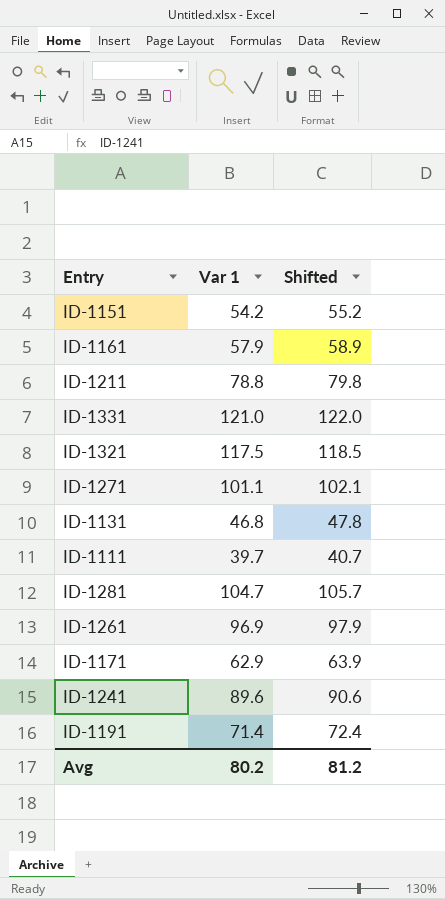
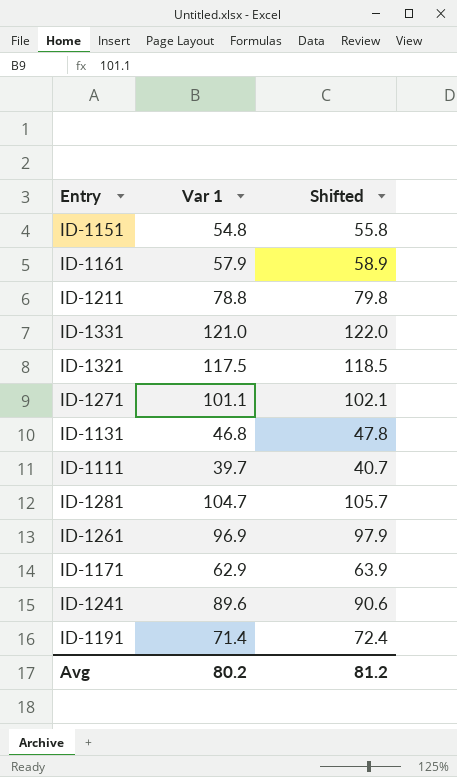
ID-1151 | Var 1: 54.2 -> 54.8
ID-1151 | Shifted: 55.2 -> 55.8

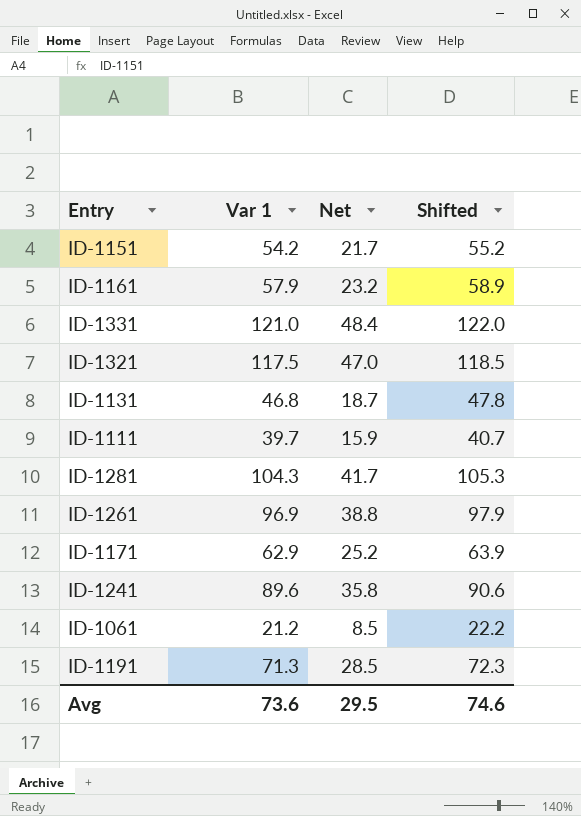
column Net | formula: none -> [Var 1] * 0.4
row ID-1211: 78.8 | 79.8 -> none
row ID-1271: 101.1 | 102.1 -> none
ID-1151 | Var 1: 54.8 -> 54.2
ID-1151 | Shifted: 55.8 -> 55.2
ID-1281 | Var 1: 104.7 -> 104.3
ID-1281 | Shifted: 105.7 -> 105.3
row ID-1061: none -> 21.2 | 8.5 | 22.2
ID-1191 | Var 1: 71.4 -> 71.3
ID-1191 | Shifted: 72.4 -> 72.3
Avg | Var 1: 80.2 -> 73.6
Avg | Shifted: 81.2 -> 74.6

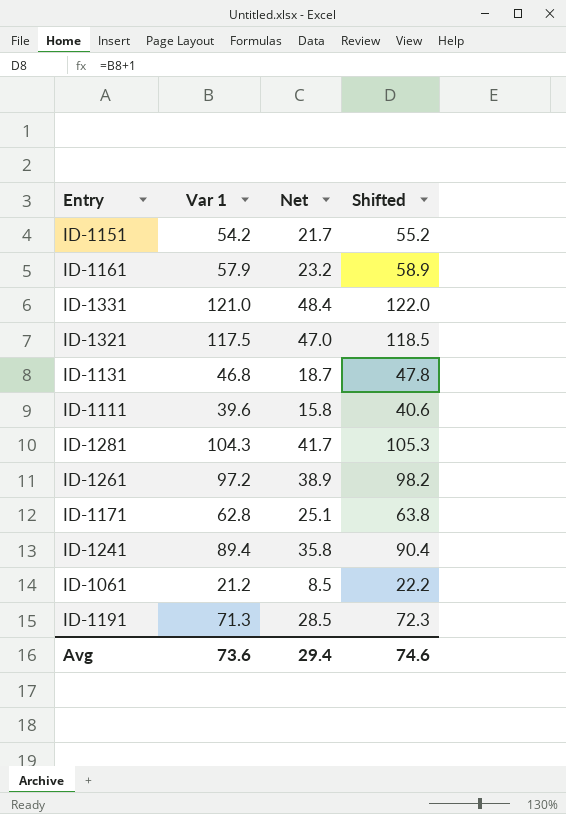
ID-1111 | Var 1: 39.7 -> 39.6
ID-1111 | Net: 15.9 -> 15.8
ID-1111 | Shifted: 40.7 -> 40.6
ID-1261 | Var 1: 96.9 -> 97.2
ID-1261 | Net: 38.8 -> 38.9
ID-1261 | Shifted: 97.9 -> 98.2
ID-1171 | Var 1: 62.9 -> 62.8
ID-1171 | Net: 25.2 -> 25.1
ID-1171 | Shifted: 63.9 -> 63.8
ID-1241 | Var 1: 89.6 -> 89.4
ID-1241 | Shifted: 90.6 -> 90.4
Avg | Net: 29.5 -> 29.4

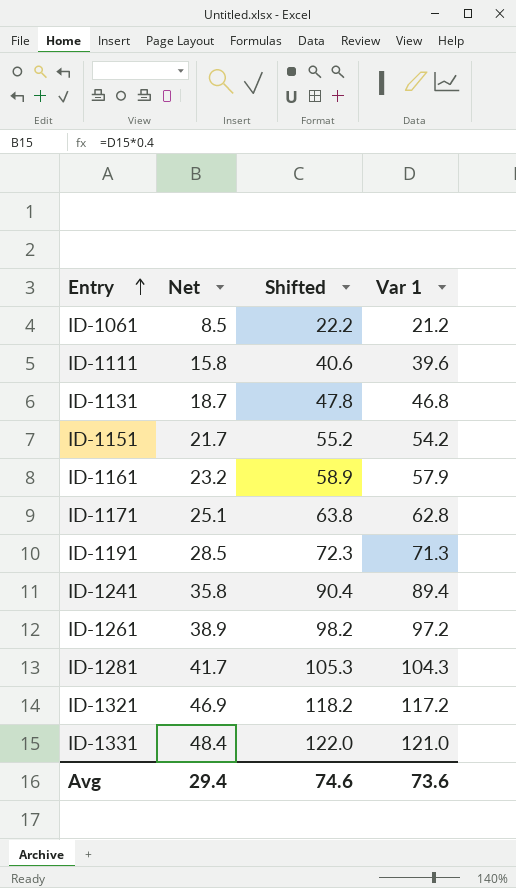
row order: none -> Entry ascending
column Var 1 | position: 2 -> 4
ID-1321 | Net: 47.0 -> 46.9
ID-1321 | Shifted: 118.5 -> 118.2
ID-1321 | Var 1: 117.5 -> 117.2

